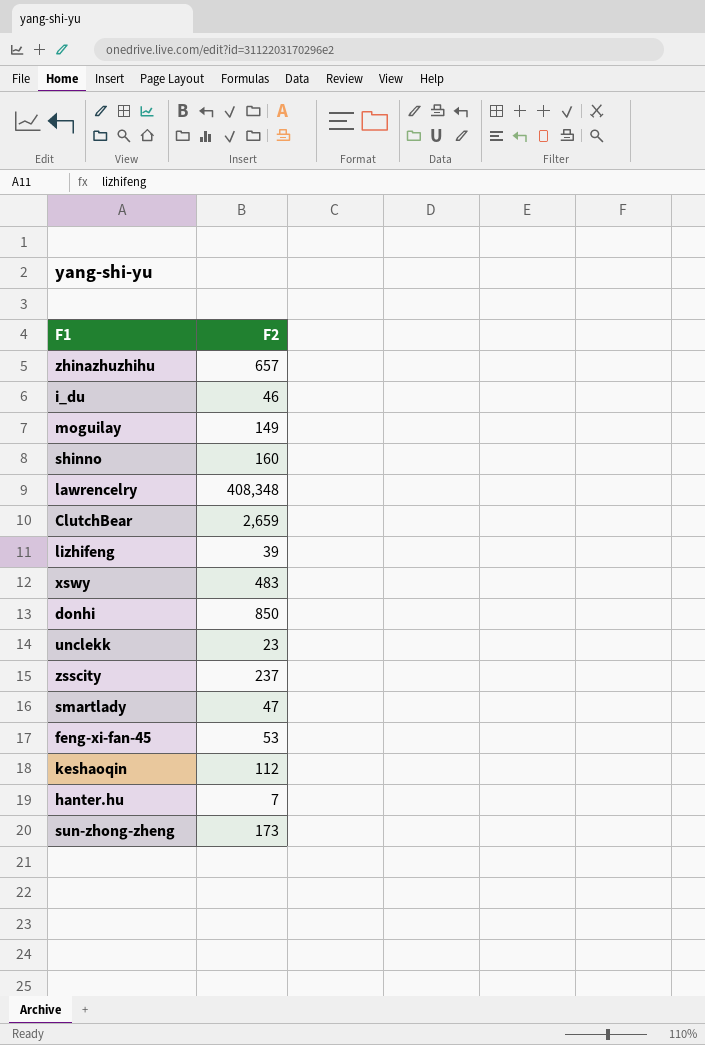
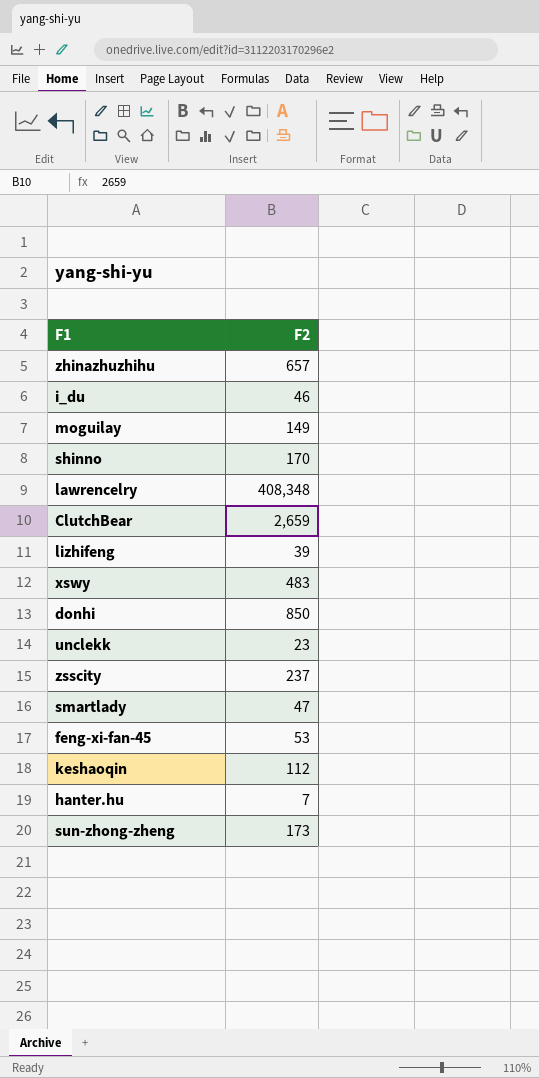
shinno | F2: 160 -> 170

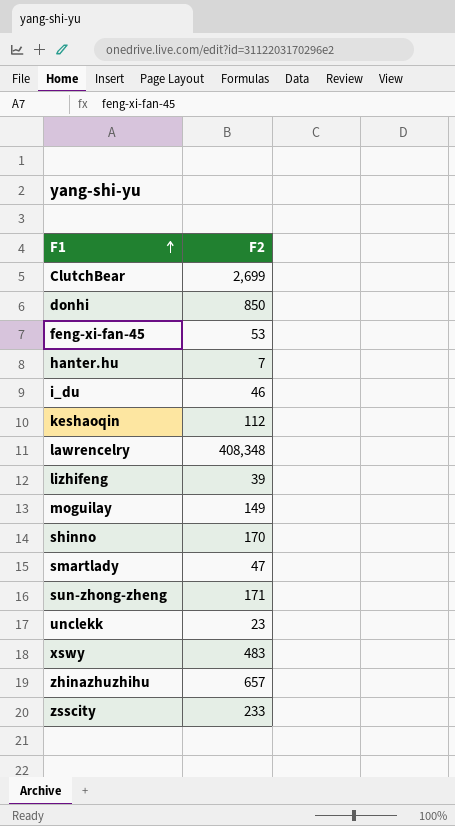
row order: none -> F1 ascending
ClutchBear | F2: 2,659 -> 2,699
sun-zhong-zheng | F2: 173 -> 171
zsscity | F2: 237 -> 233

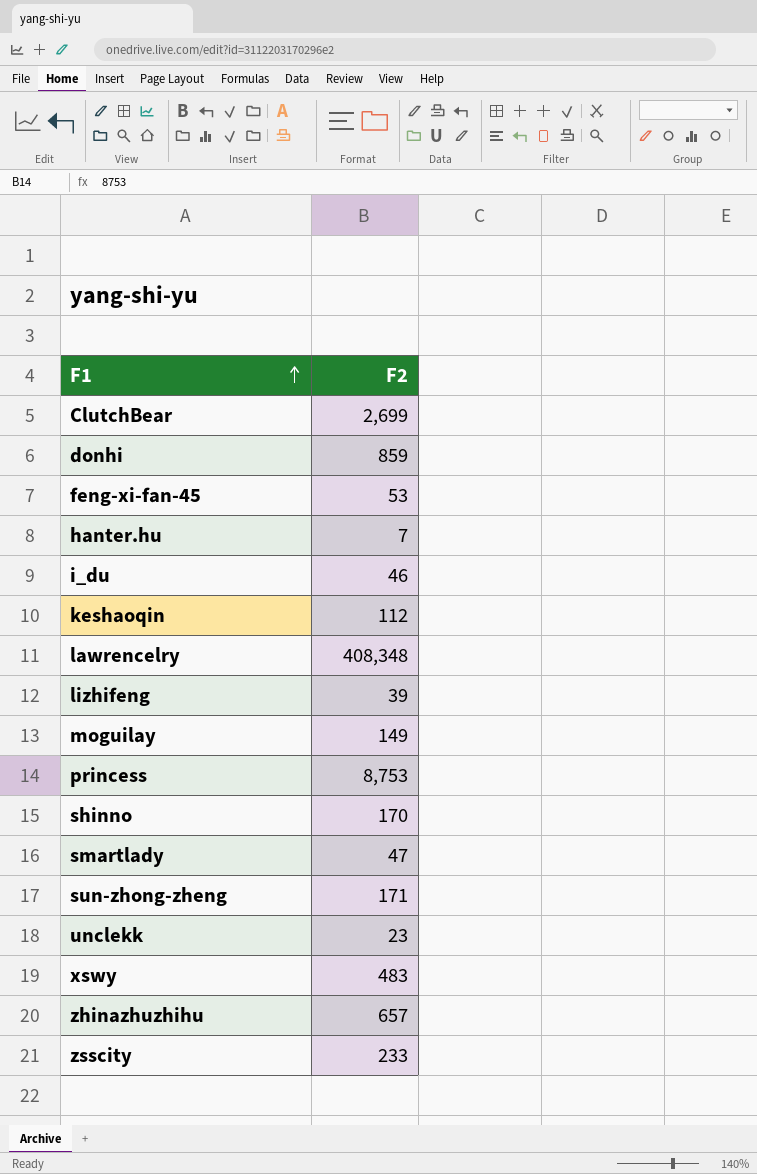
donhi | F2: 850 -> 859
row princess: none -> 8,753

